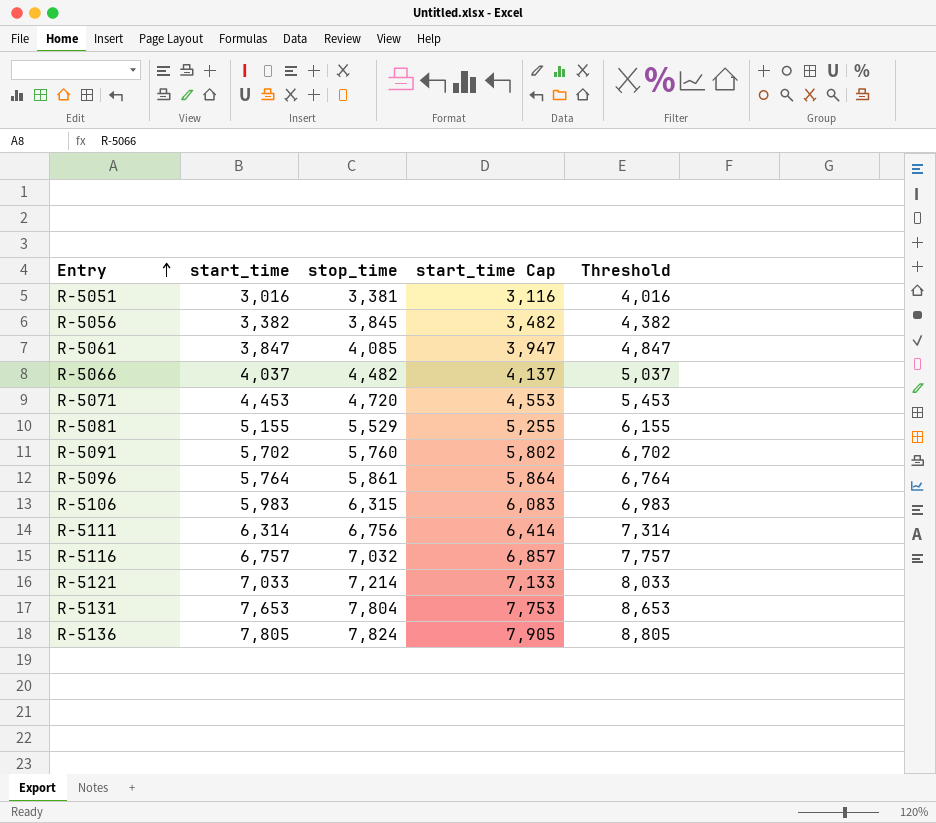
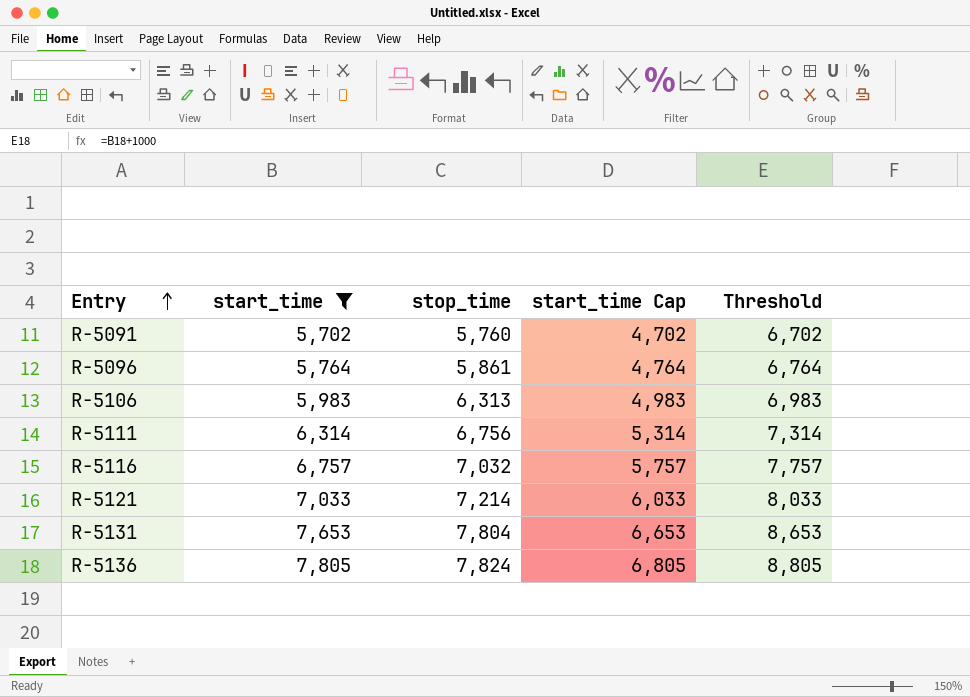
filter: none -> start_time >= 5,702
column start_time Cap | formula: [start_time] + 100 -> [start_time] - 1000
R-5106 | stop_time: 6,315 -> 6,313

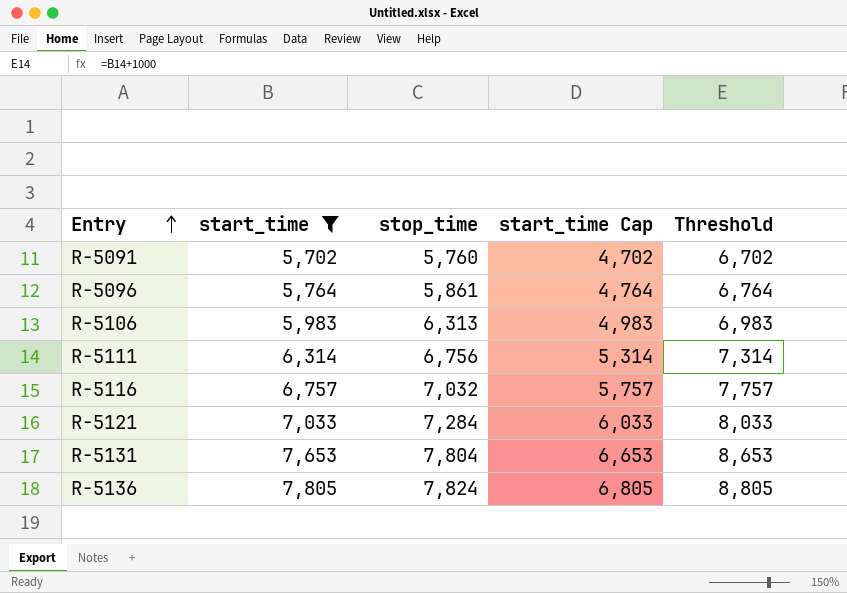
R-5121 | stop_time: 7,214 -> 7,284

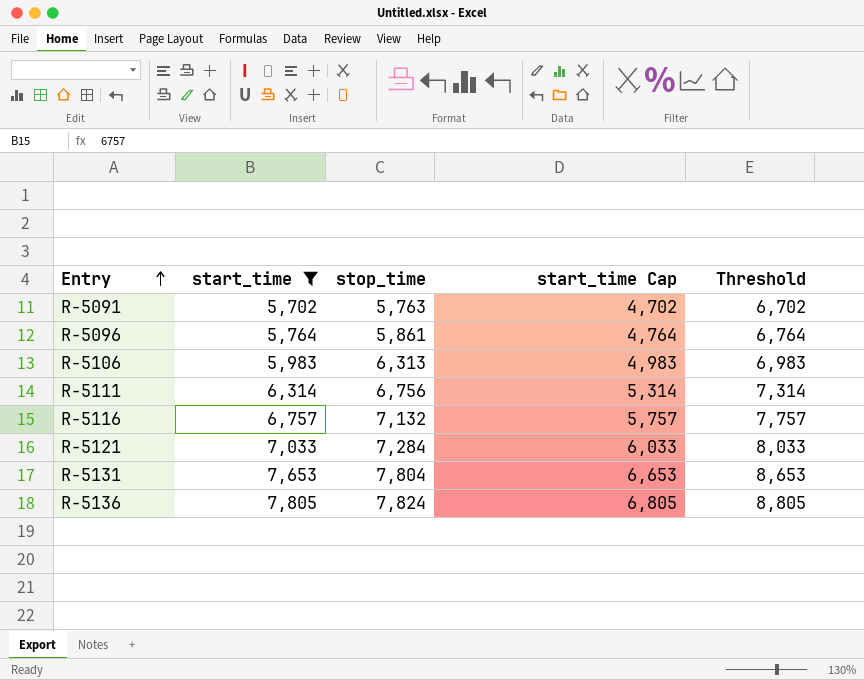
R-5091 | stop_time: 5,760 -> 5,763
R-5116 | stop_time: 7,032 -> 7,132

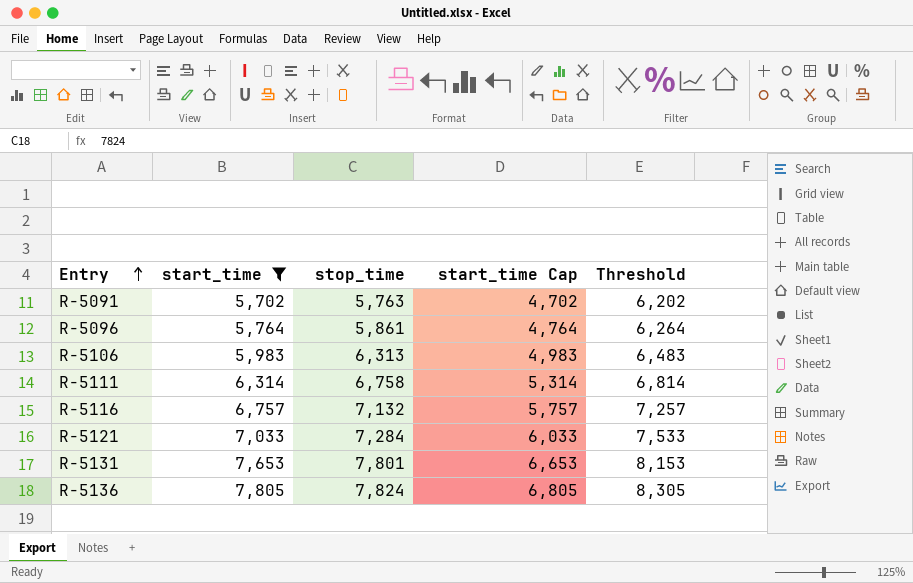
column Threshold | formula: [start_time] + 1000 -> [start_time] + 500
R-5111 | stop_time: 6,756 -> 6,758
R-5131 | stop_time: 7,804 -> 7,801

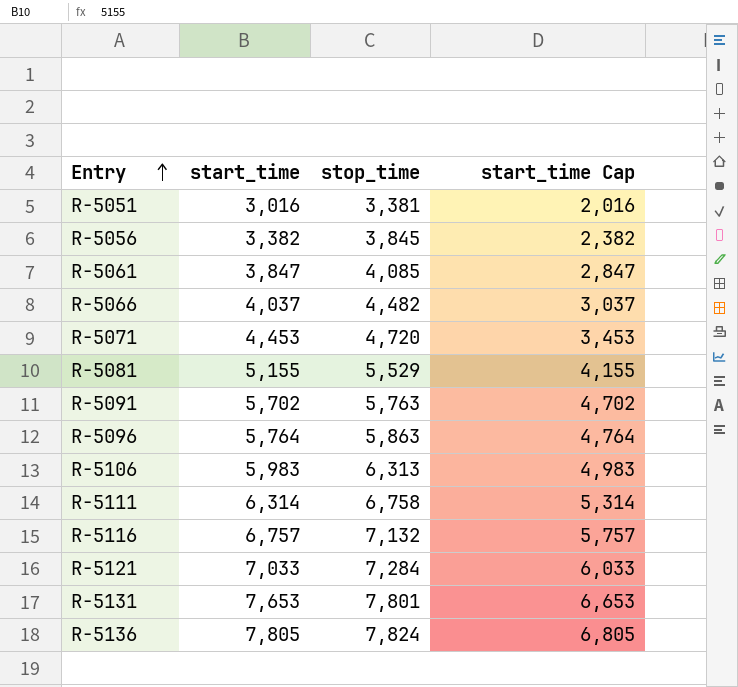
filter: start_time >= 5,702 -> none
column Threshold | formula: [start_time] + 500 -> none
R-5096 | stop_time: 5,861 -> 5,863

